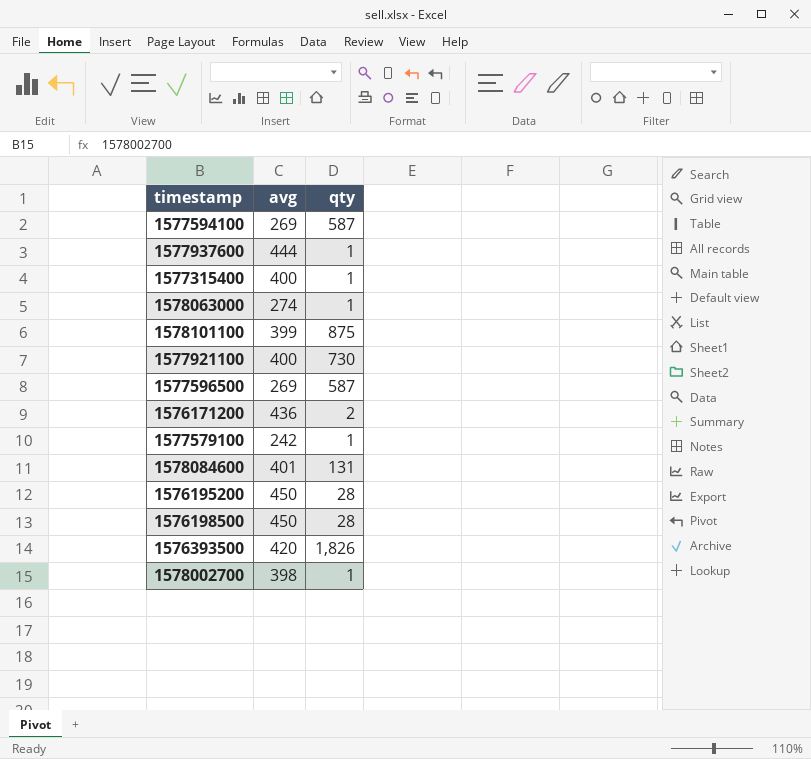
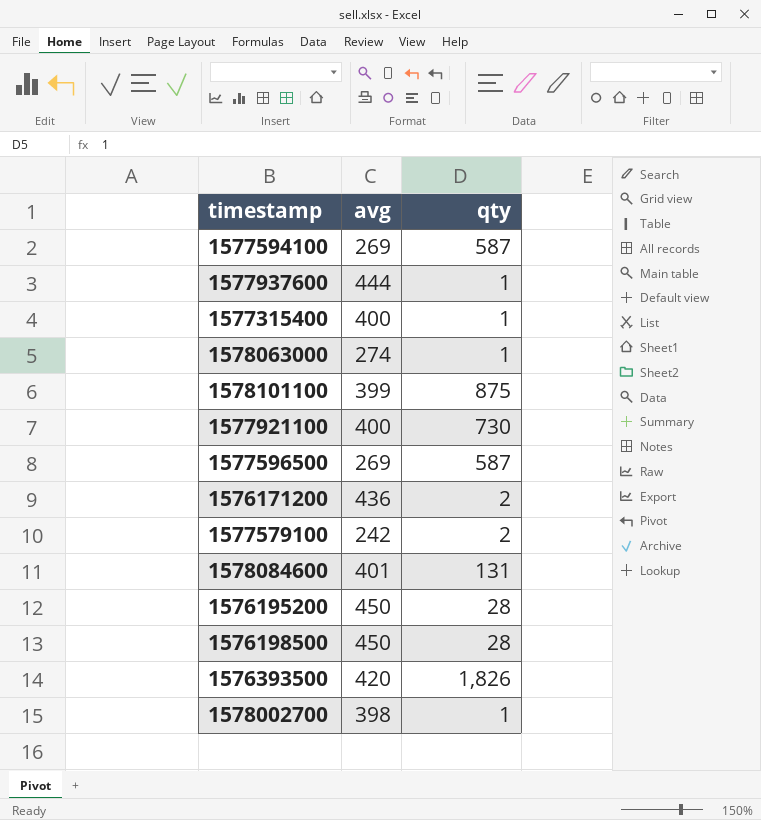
1577579100 | qty: 1 -> 2

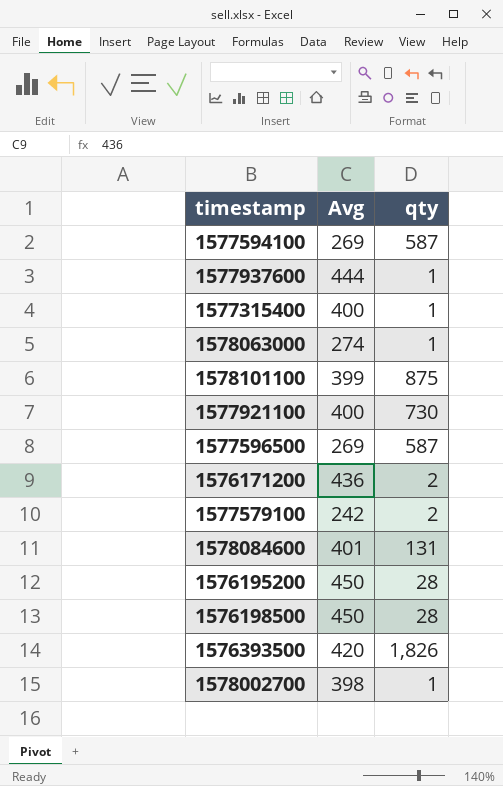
column name: avg -> Avg

